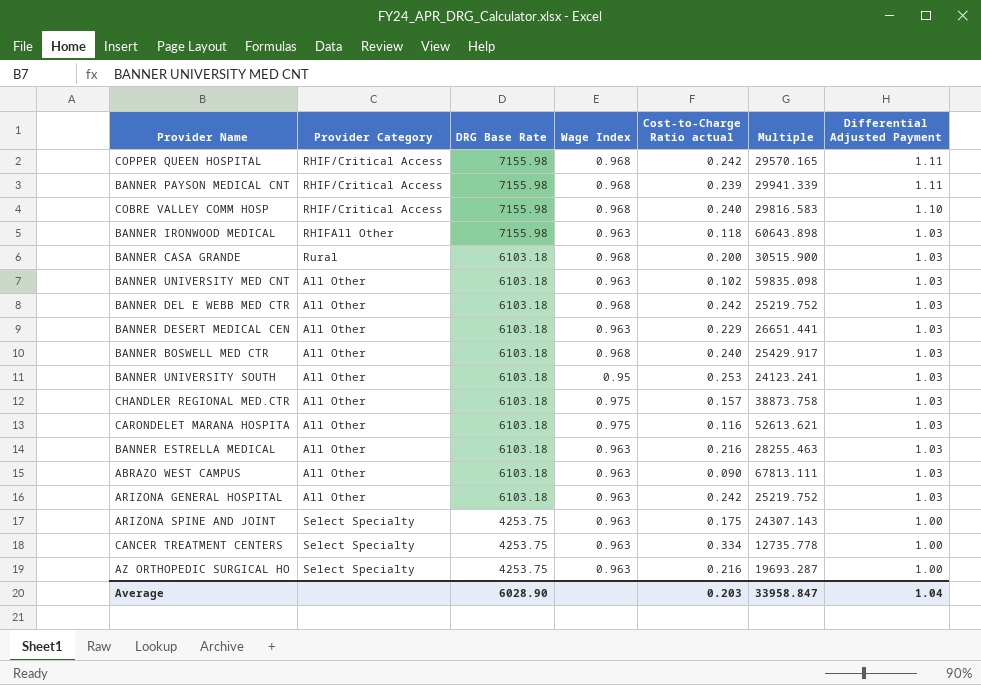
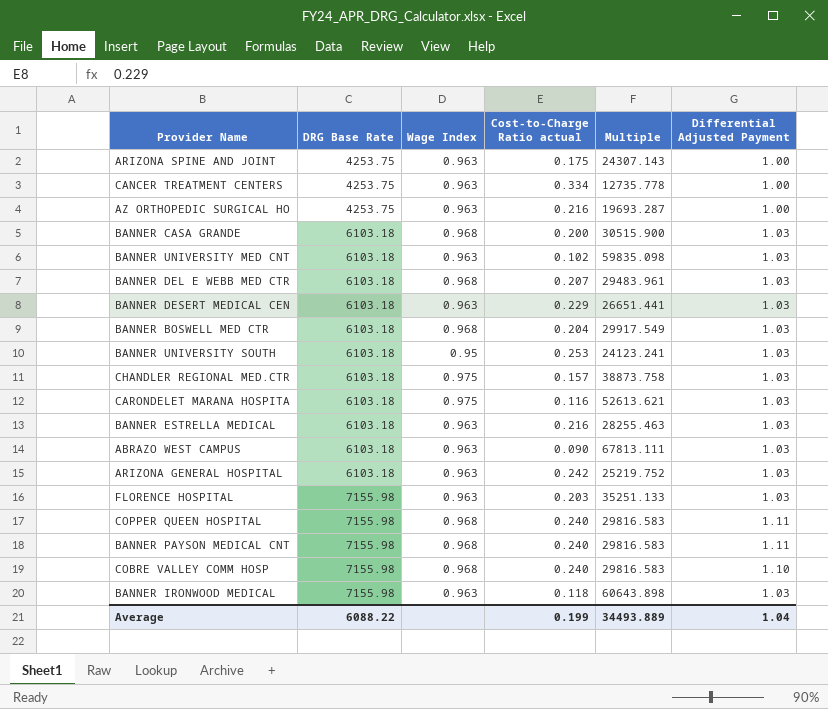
row order: DRG Base Rate descending -> DRG Base Rate ascending
column Provider Category | position: 2 -> none
BANNER DEL E WEBB MED CTR | Cost-to-Charge Ratio actual: 0.242 -> 0.207
BANNER DEL E WEBB MED CTR | Multiple: 25219.752 -> 29483.961
BANNER BOSWELL MED CTR | Cost-to-Charge Ratio actual: 0.240 -> 0.204
BANNER BOSWELL MED CTR | Multiple: 25429.917 -> 29917.549
row FLORENCE HOSPITAL: none -> 7155.98 | 0.963 | 0.203 | 35251.133 | 1.03
COPPER QUEEN HOSPITAL | Cost-to-Charge Ratio actual: 0.242 -> 0.240
COPPER QUEEN HOSPITAL | Multiple: 29570.165 -> 29816.583
BANNER PAYSON MEDICAL CNT | Cost-to-Charge Ratio actual: 0.239 -> 0.240
BANNER PAYSON MEDICAL CNT | Multiple: 29941.339 -> 29816.583
Average | DRG Base Rate: 6028.90 -> 6088.22
Average | Cost-to-Charge Ratio actual: 0.203 -> 0.199
Average | Multiple: 33958.847 -> 34493.889

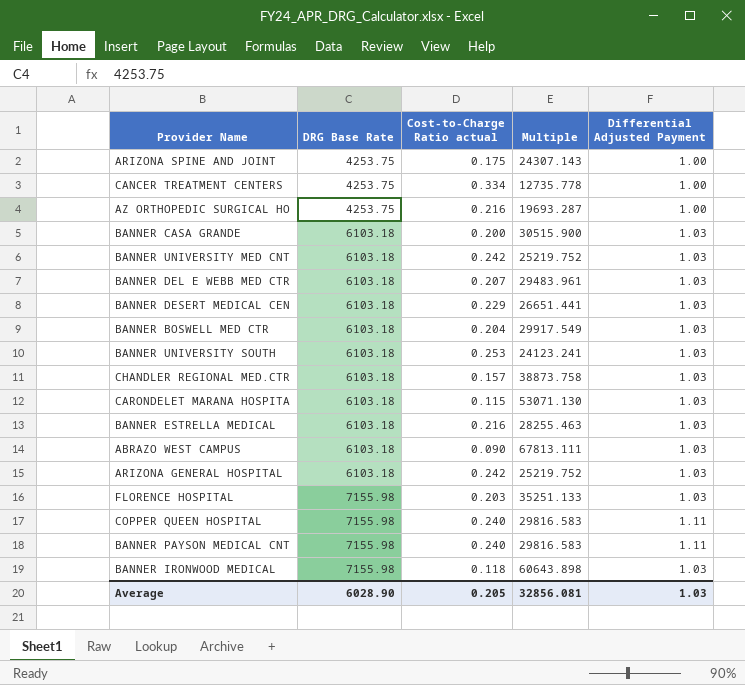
column Wage Index | position: 3 -> none
row COBRE VALLEY COMM HOSP: 7155.98 | 0.968 | 0.240 | 29816.583 | 1.10 -> none
BANNER UNIVERSITY MED CNT | Cost-to-Charge Ratio actual: 0.102 -> 0.242
BANNER UNIVERSITY MED CNT | Multiple: 59835.098 -> 25219.752
CARONDELET MARANA HOSPITA | Cost-to-Charge Ratio actual: 0.116 -> 0.115
CARONDELET MARANA HOSPITA | Multiple: 52613.621 -> 53071.130
Average | DRG Base Rate: 6088.22 -> 6028.90
Average | Cost-to-Charge Ratio actual: 0.199 -> 0.205
Average | Multiple: 34493.889 -> 32856.081
Average | Differential Adjusted Payment: 1.04 -> 1.03

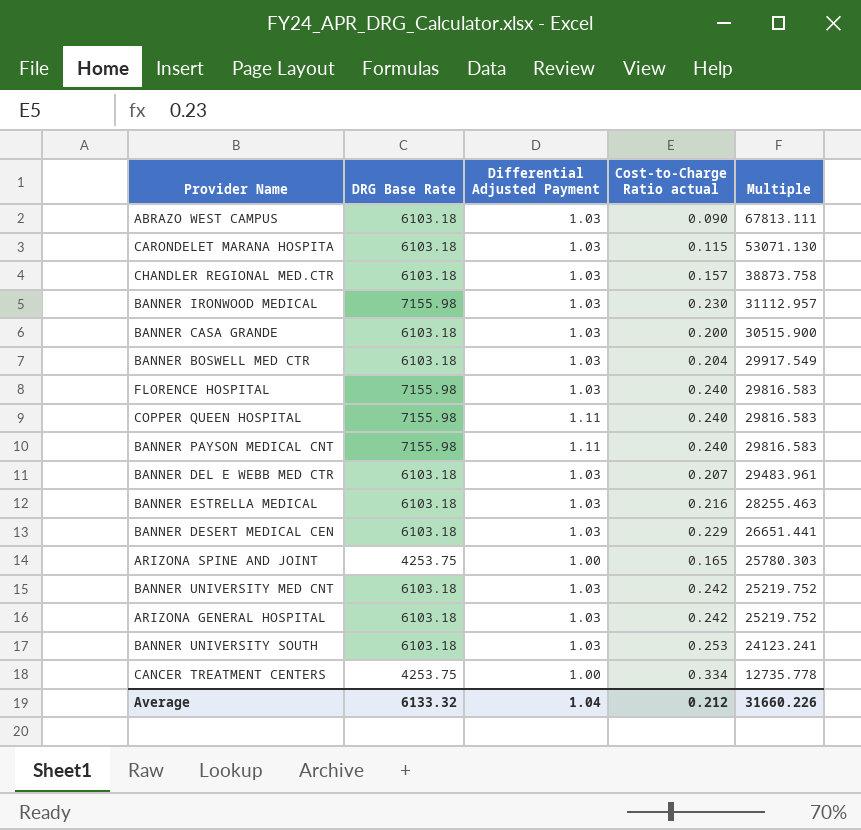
row order: DRG Base Rate ascending -> Multiple descending
column Differential Adjusted Payment | position: 5 -> 3
row AZ ORTHOPEDIC SURGICAL HO: 4253.75 | 0.216 | 19693.287 | 1.00 -> none
BANNER IRONWOOD MEDICAL | Cost-to-Charge Ratio actual: 0.118 -> 0.230
BANNER IRONWOOD MEDICAL | Multiple: 60643.898 -> 31112.957
FLORENCE HOSPITAL | Cost-to-Charge Ratio actual: 0.203 -> 0.240
FLORENCE HOSPITAL | Multiple: 35251.133 -> 29816.583
ARIZONA SPINE AND JOINT | Cost-to-Charge Ratio actual: 0.175 -> 0.165
ARIZONA SPINE AND JOINT | Multiple: 24307.143 -> 25780.303
Average | DRG Base Rate: 6028.90 -> 6133.32
Average | Differential Adjusted Payment: 1.03 -> 1.04
Average | Cost-to-Charge Ratio actual: 0.205 -> 0.212
Average | Multiple: 32856.081 -> 31660.226

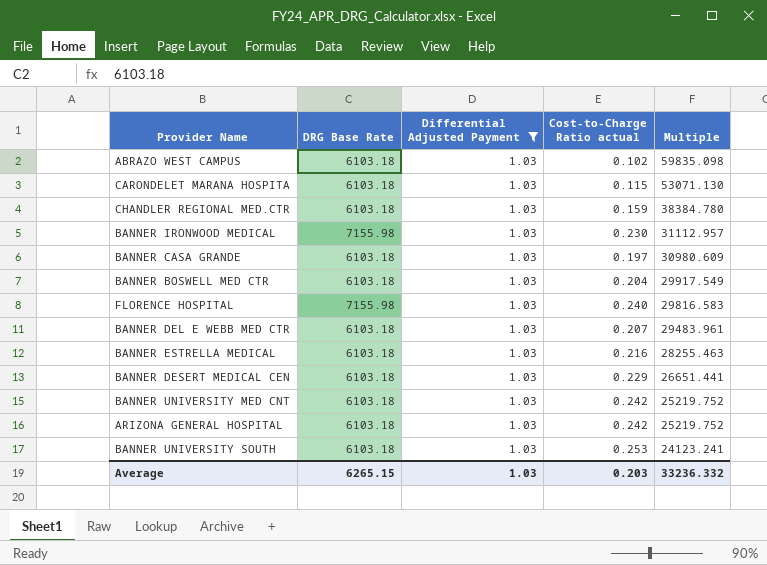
filter: none -> Differential Adjusted Payment = 1.03
ABRAZO WEST CAMPUS | Cost-to-Charge Ratio actual: 0.090 -> 0.102
ABRAZO WEST CAMPUS | Multiple: 67813.111 -> 59835.098
CHANDLER REGIONAL MED.CTR | Cost-to-Charge Ratio actual: 0.157 -> 0.159
CHANDLER REGIONAL MED.CTR | Multiple: 38873.758 -> 38384.780
BANNER CASA GRANDE | Cost-to-Charge Ratio actual: 0.200 -> 0.197
BANNER CASA GRANDE | Multiple: 30515.900 -> 30980.609
Average | DRG Base Rate: 6133.32 -> 6265.15
Average | Differential Adjusted Payment: 1.04 -> 1.03
Average | Cost-to-Charge Ratio actual: 0.212 -> 0.203
Average | Multiple: 31660.226 -> 33236.332

